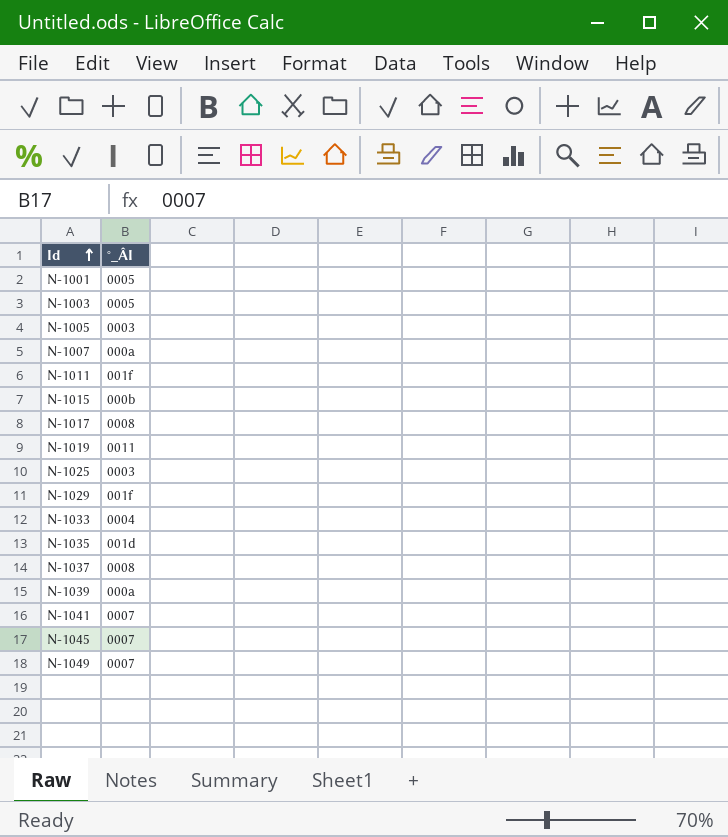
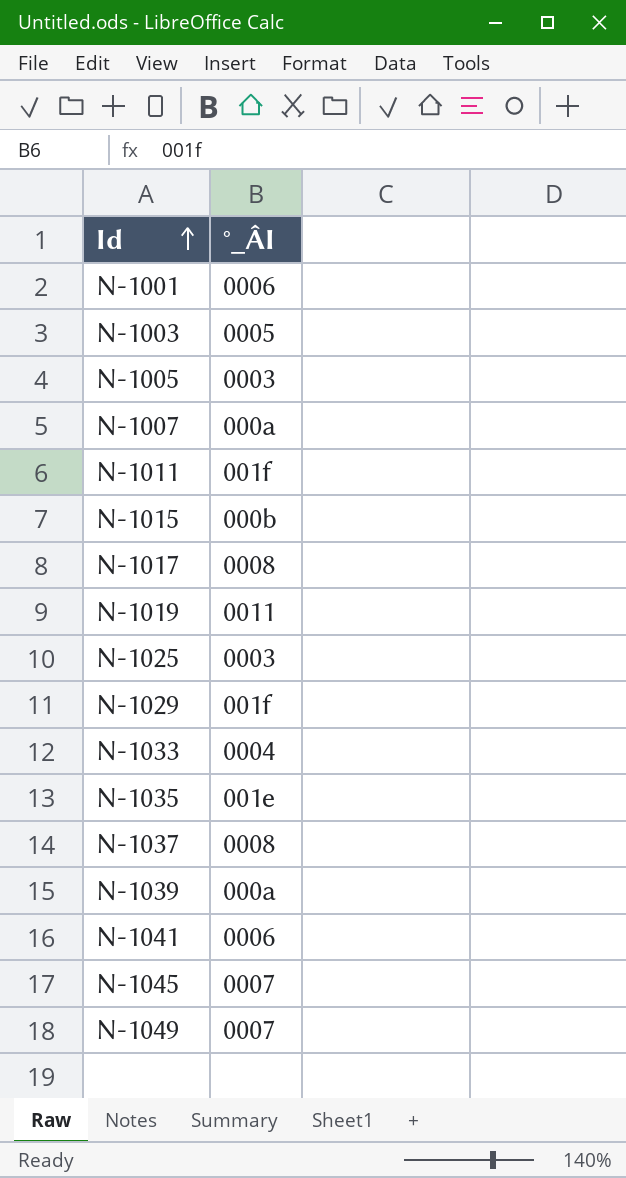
N-1001 | °_ÂI: 0005 -> 0006
N-1035 | °_ÂI: 001d -> 001e
N-1041 | °_ÂI: 0007 -> 0006

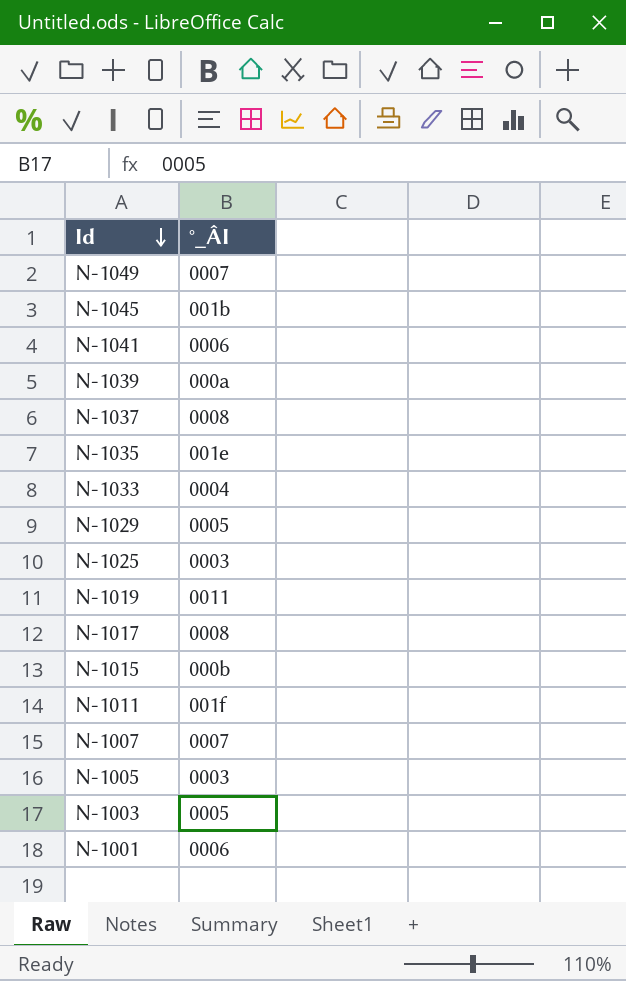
row order: Id ascending -> Id descending
N-1045 | °_ÂI: 0007 -> 001b
N-1029 | °_ÂI: 001f -> 0005
N-1007 | °_ÂI: 000a -> 0007

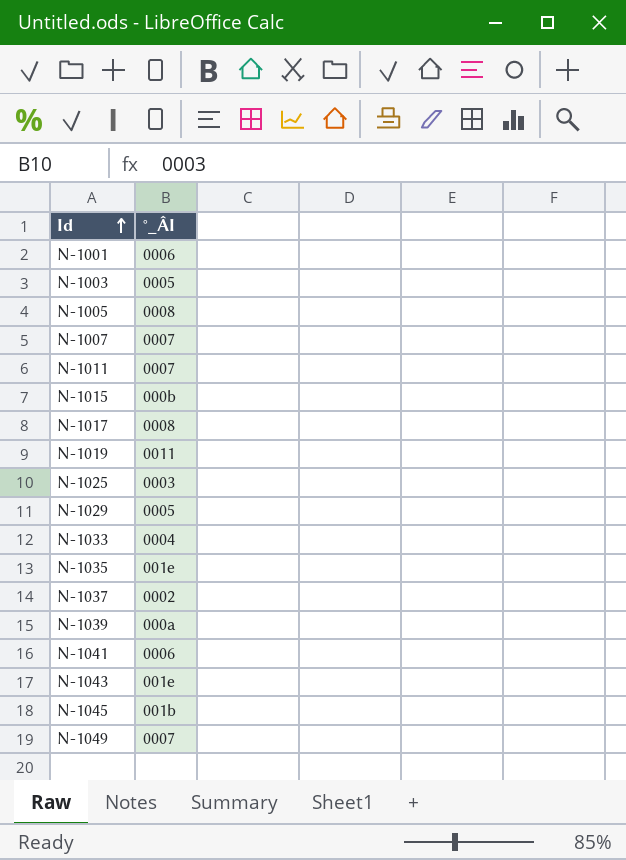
row order: Id descending -> Id ascending
N-1005 | °_ÂI: 0003 -> 0008
N-1011 | °_ÂI: 001f -> 0007
N-1037 | °_ÂI: 0008 -> 0002
row N-1043: none -> 001e

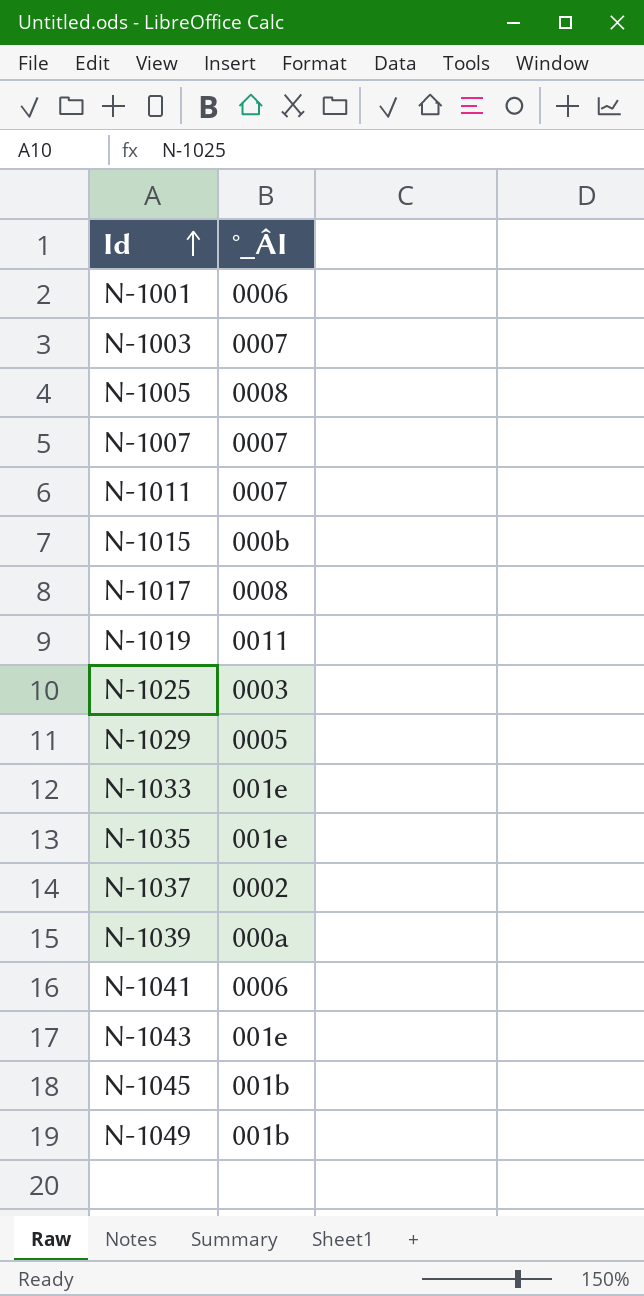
N-1003 | °_ÂI: 0005 -> 0007
N-1033 | °_ÂI: 0004 -> 001e
N-1049 | °_ÂI: 0007 -> 001b

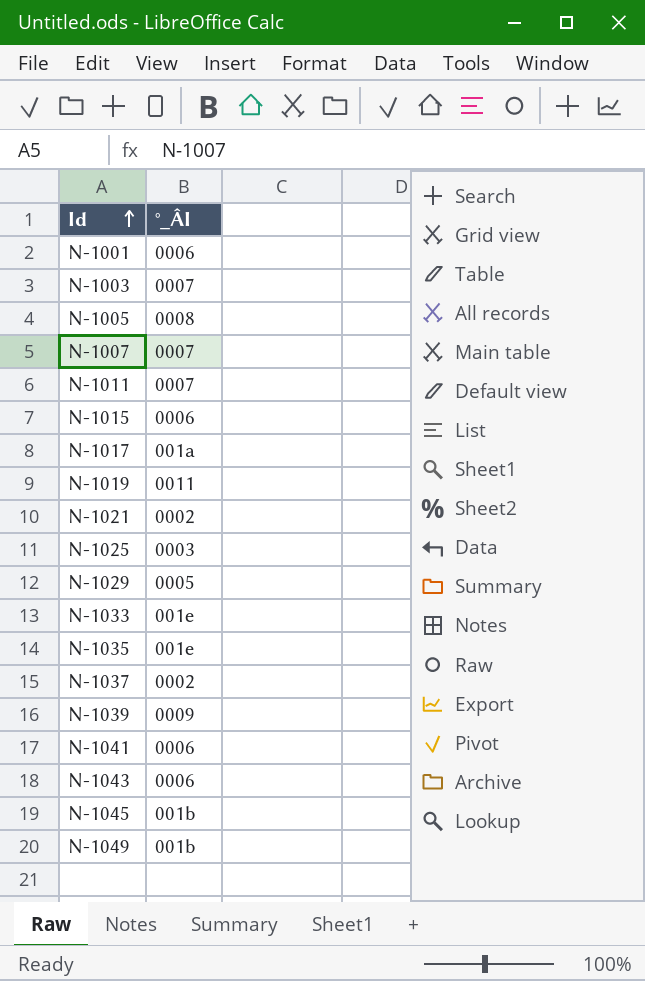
N-1015 | °_ÂI: 000b -> 0006
N-1017 | °_ÂI: 0008 -> 001a
row N-1021: none -> 0002
N-1039 | °_ÂI: 000a -> 0009
N-1043 | °_ÂI: 001e -> 0006

